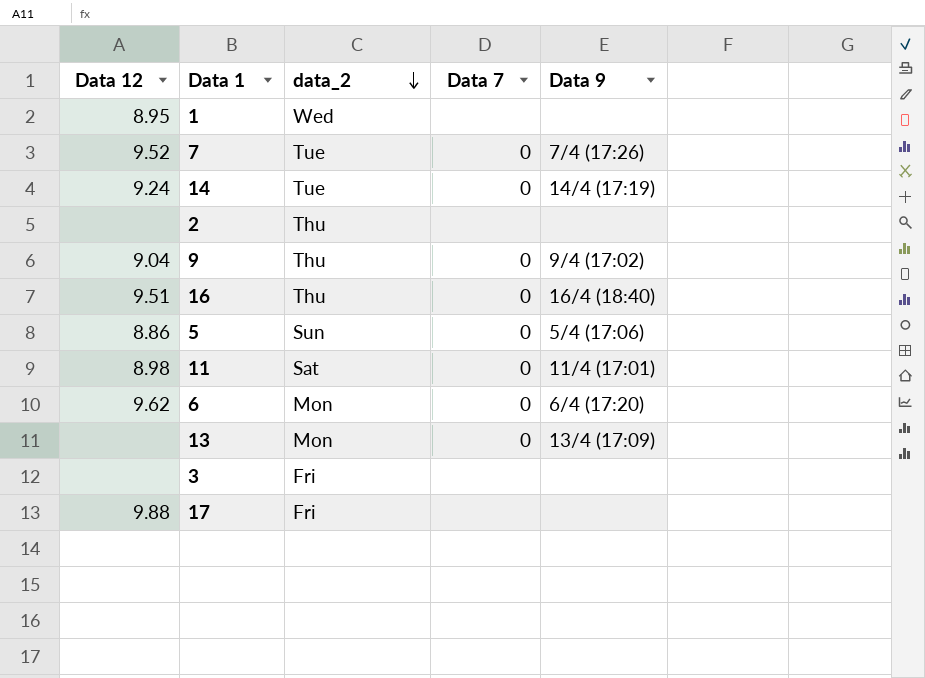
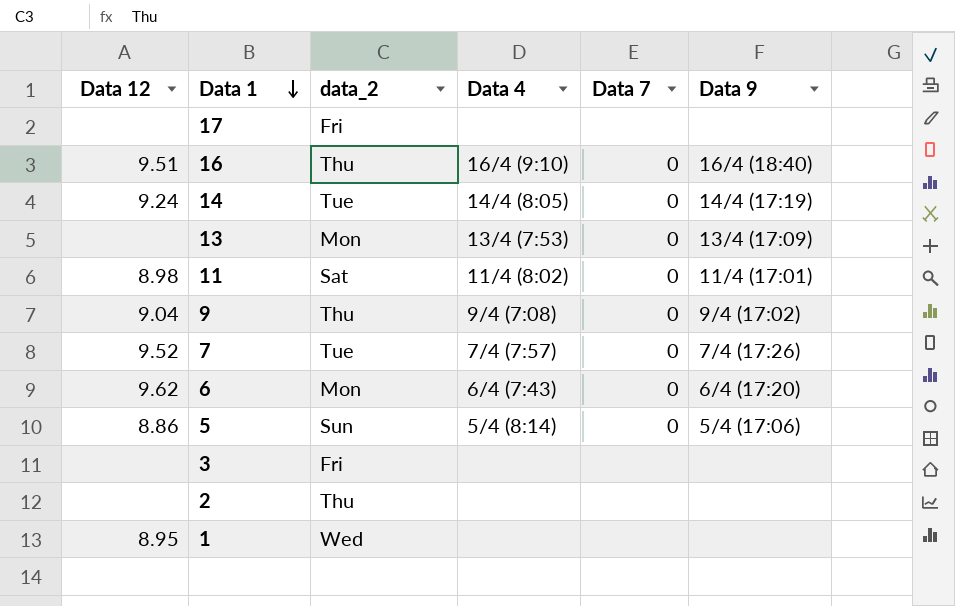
row order: data_2 descending -> Data 1 descending
column Data 4 | position: none -> 4
17 | Data 12: 9.88 -> none

